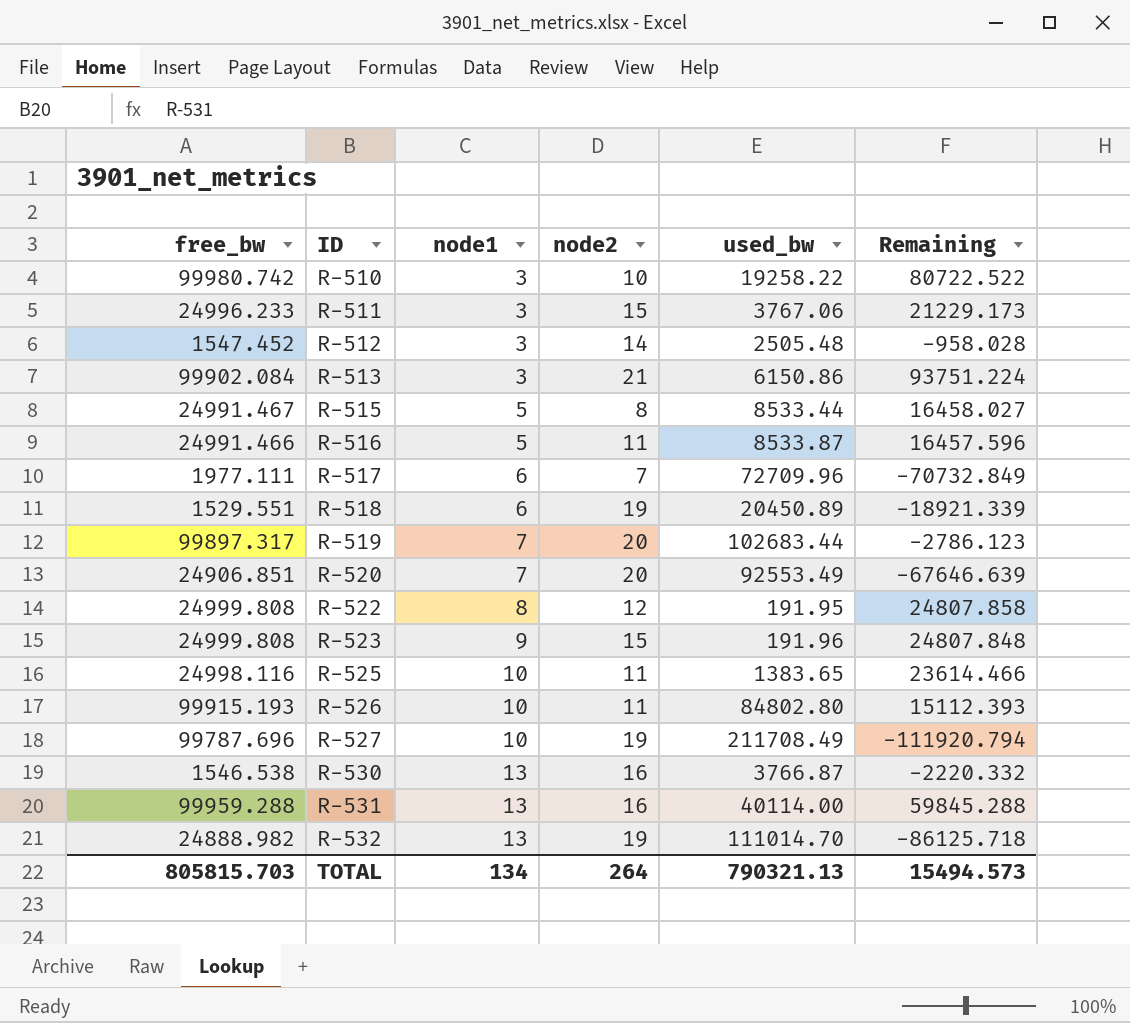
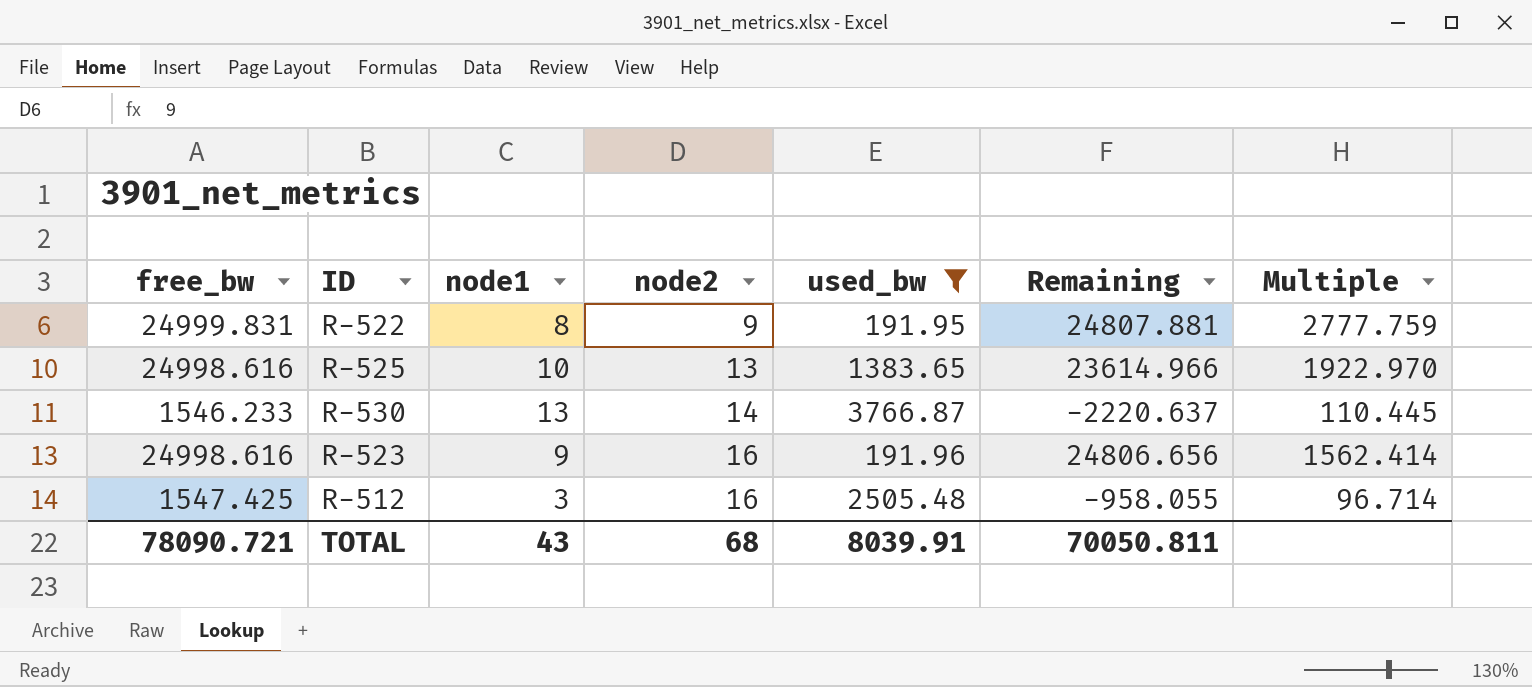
filter: none -> used_bw <= 3766.87
row order: ID ascending -> node2 ascending
column Multiple | formula: none -> [free_bw] / [node2]
R-522 | free_bw: 24999.808 -> 24999.831
R-522 | node2: 12 -> 9
R-522 | Remaining: 24807.858 -> 24807.881
R-525 | free_bw: 24998.116 -> 24998.616
R-525 | node2: 11 -> 13
R-525 | Remaining: 23614.466 -> 23614.966
R-530 | free_bw: 1546.538 -> 1546.233
R-530 | node2: 16 -> 14
R-530 | Remaining: -2220.332 -> -2220.637
R-523 | free_bw: 24999.808 -> 24998.616
R-523 | node2: 15 -> 16
R-523 | Remaining: 24807.848 -> 24806.656
R-512 | free_bw: 1547.452 -> 1547.425
R-512 | node2: 14 -> 16
R-512 | Remaining: -958.028 -> -958.055
TOTAL | free_bw: 805815.703 -> 78090.721
TOTAL | node1: 134 -> 43
TOTAL | node2: 264 -> 68
TOTAL | used_bw: 790321.13 -> 8039.91
TOTAL | Remaining: 15494.573 -> 70050.811

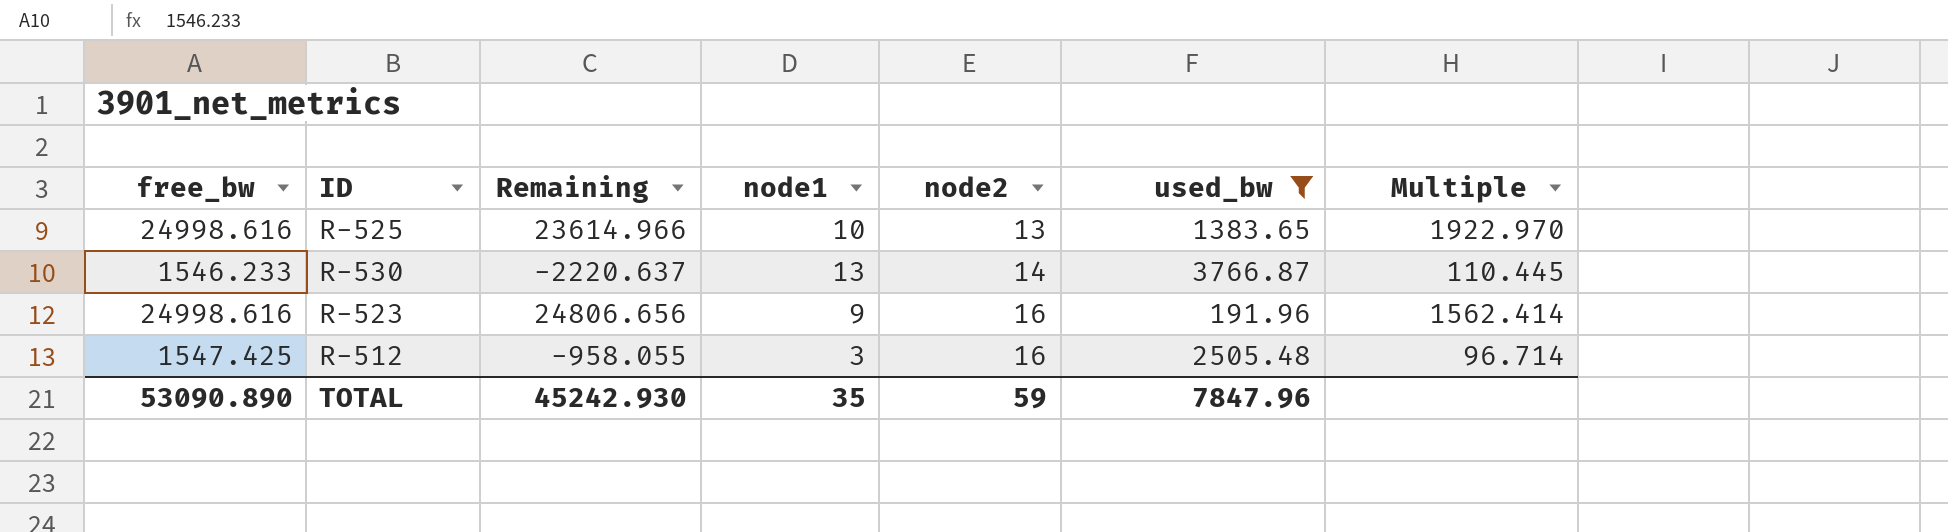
column Remaining | position: 6 -> 3
row R-522: 24999.831 | 8 | 9 | 191.95 | 24807.881 | 2777.759 -> none
TOTAL | free_bw: 78090.721 -> 53090.890
TOTAL | Remaining: 70050.811 -> 45242.930
TOTAL | node1: 43 -> 35
TOTAL | node2: 68 -> 59
TOTAL | used_bw: 8039.91 -> 7847.96

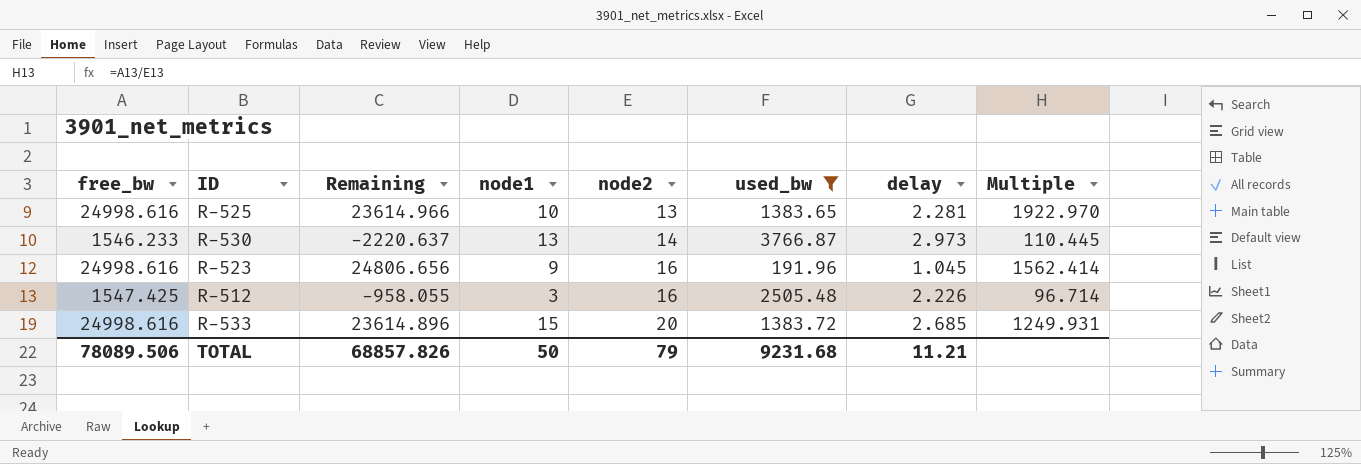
column delay | position: none -> 7
row R-533: none -> 24998.616 | 23614.896 | 15 | 20 | 1383.72 | 2.685 | 1249.931
TOTAL | free_bw: 53090.890 -> 78089.506
TOTAL | Remaining: 45242.930 -> 68857.826
TOTAL | node1: 35 -> 50
TOTAL | node2: 59 -> 79
TOTAL | used_bw: 7847.96 -> 9231.68

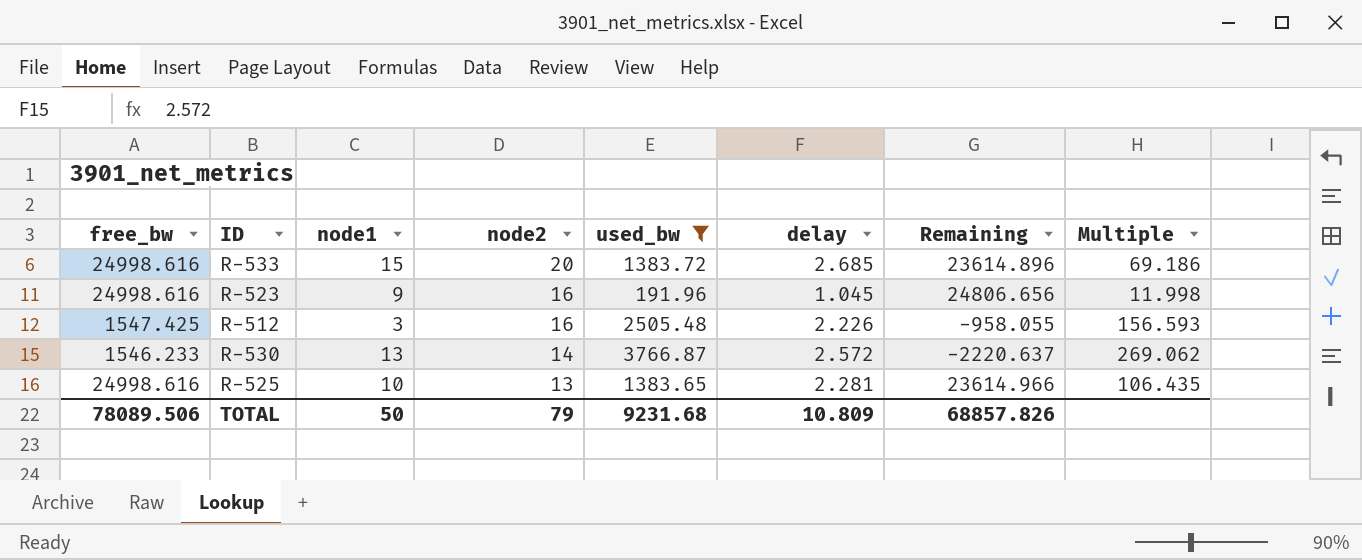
row order: node2 ascending -> node2 descending
column Remaining | position: 3 -> 7
column Multiple | formula: [free_bw] / [node2] -> [used_bw] / [node2]
R-530 | delay: 2.973 -> 2.572
TOTAL | delay: 11.21 -> 10.809

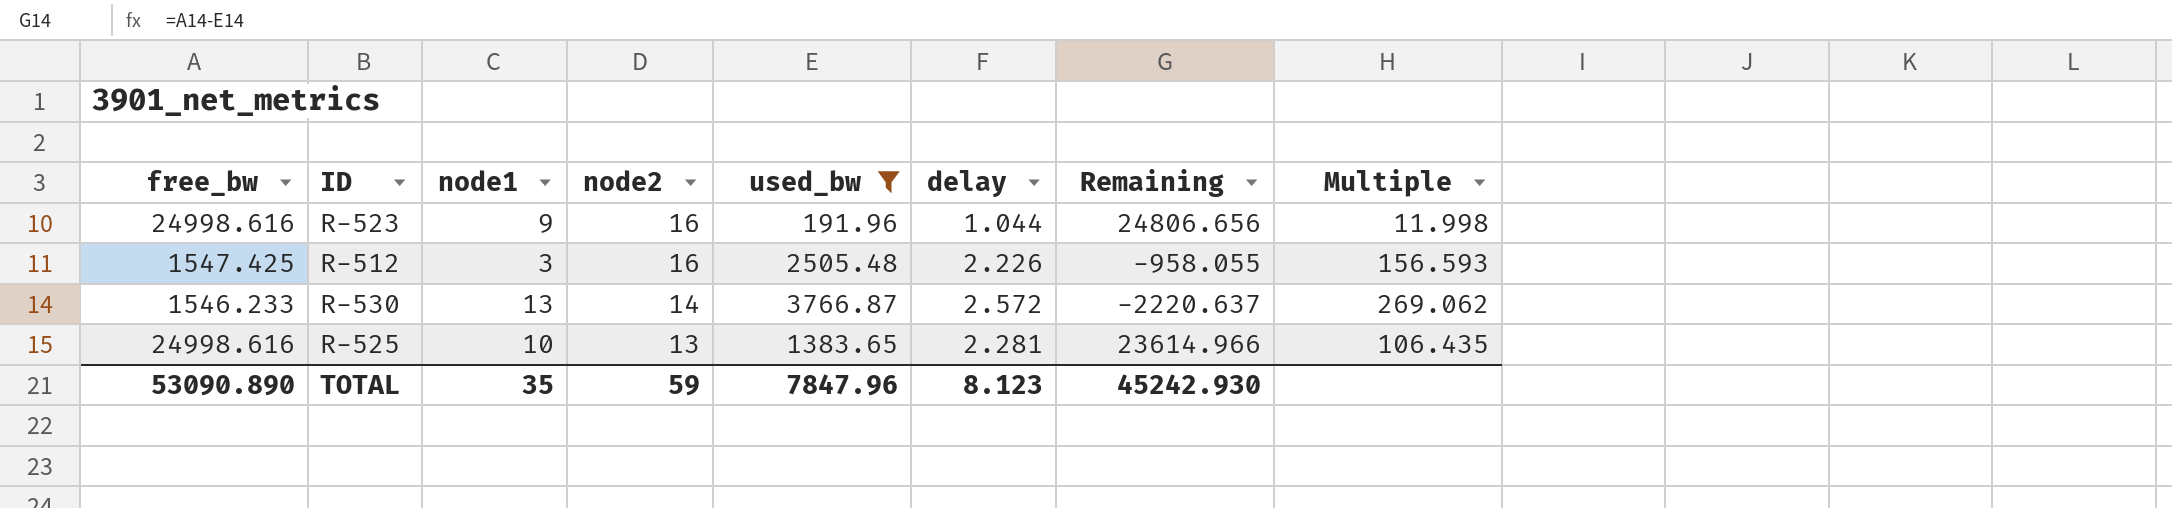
row R-533: 24998.616 | 15 | 20 | 1383.72 | 2.685 | 23614.896 | 69.186 -> none
R-523 | delay: 1.045 -> 1.044
TOTAL | free_bw: 78089.506 -> 53090.890
TOTAL | node1: 50 -> 35
TOTAL | node2: 79 -> 59
TOTAL | used_bw: 9231.68 -> 7847.96
TOTAL | delay: 10.809 -> 8.123
TOTAL | Remaining: 68857.826 -> 45242.930

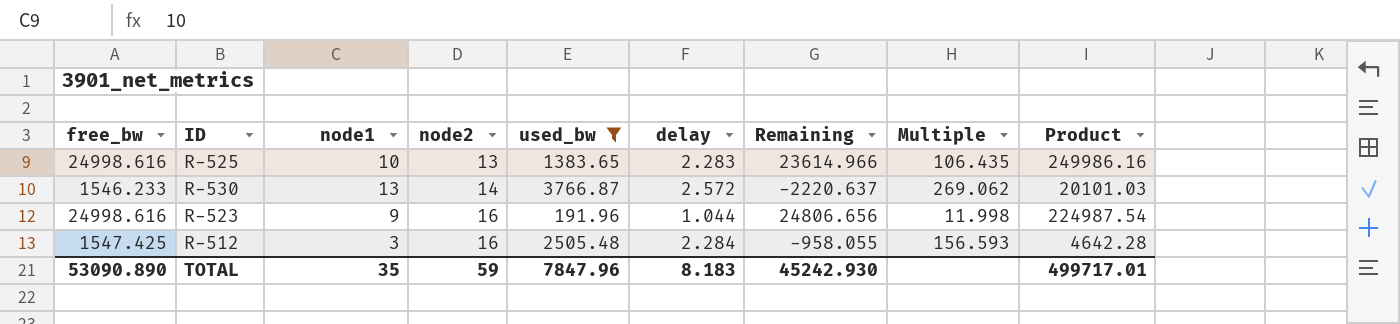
row order: node2 descending -> node2 ascending
column Product | formula: none -> [free_bw] * [node1]
R-525 | delay: 2.281 -> 2.283
R-512 | delay: 2.226 -> 2.284
TOTAL | delay: 8.123 -> 8.183

